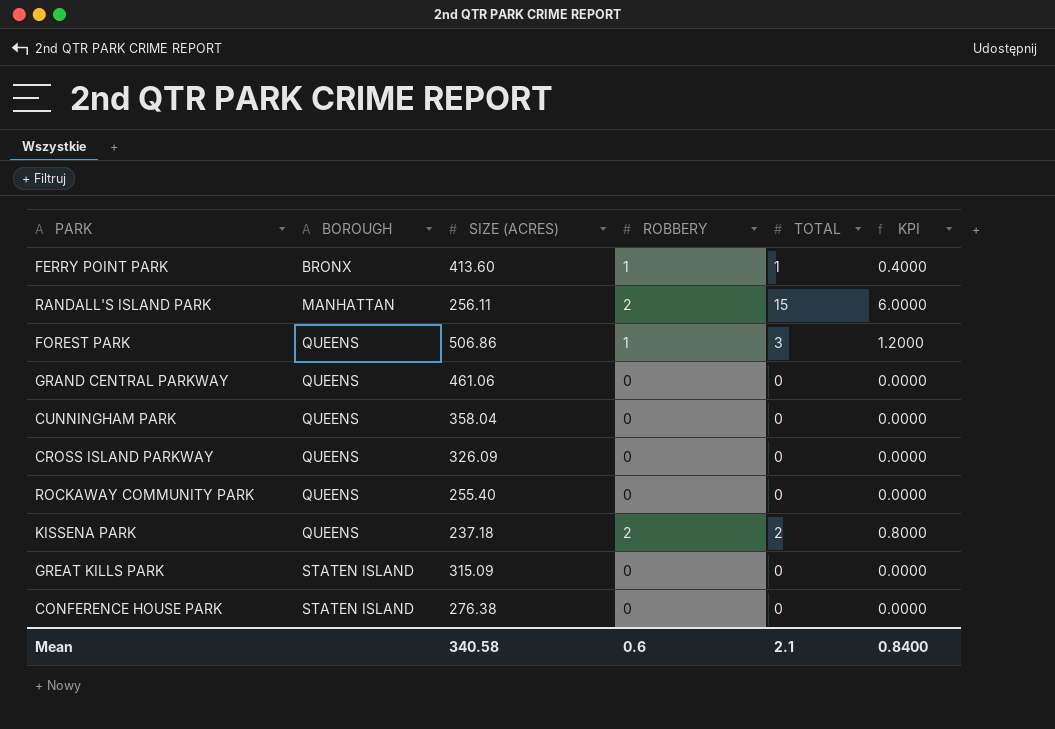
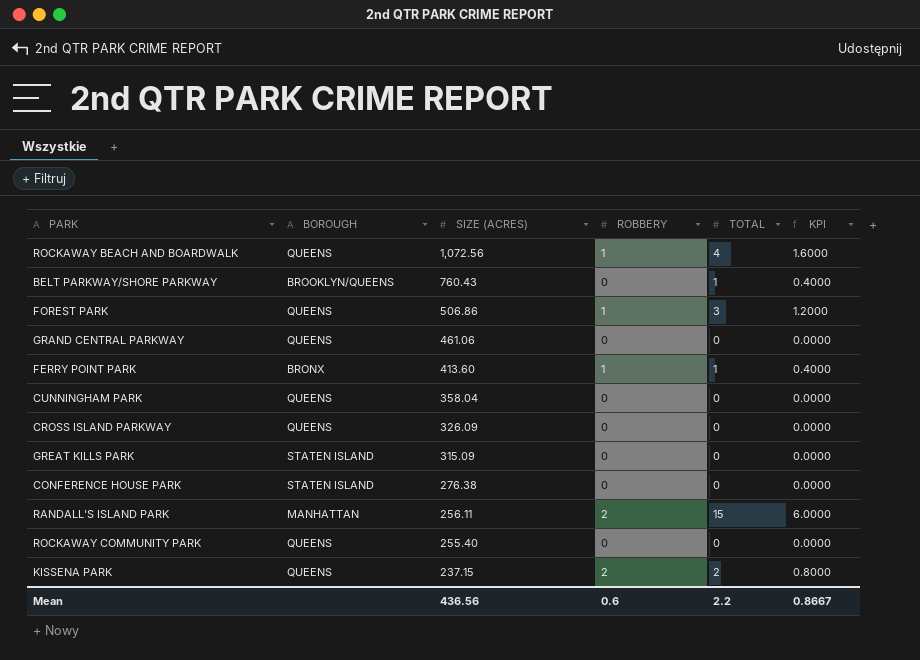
row order: BOROUGH ascending -> SIZE (ACRES) descending
row ROCKAWAY BEACH AND BOARDWALK: none -> QUEENS | 1,072.56 | 1 | 4 | 1.6000
row BELT PARKWAY/SHORE PARKWAY: none -> BROOKLYN/QUEENS | 760.43 | 0 | 1 | 0.4000
KISSENA PARK | SIZE (ACRES): 237.18 -> 237.15
Mean | SIZE (ACRES): 340.58 -> 436.56
Mean | TOTAL: 2.1 -> 2.2
Mean | KPI: 0.8400 -> 0.8667

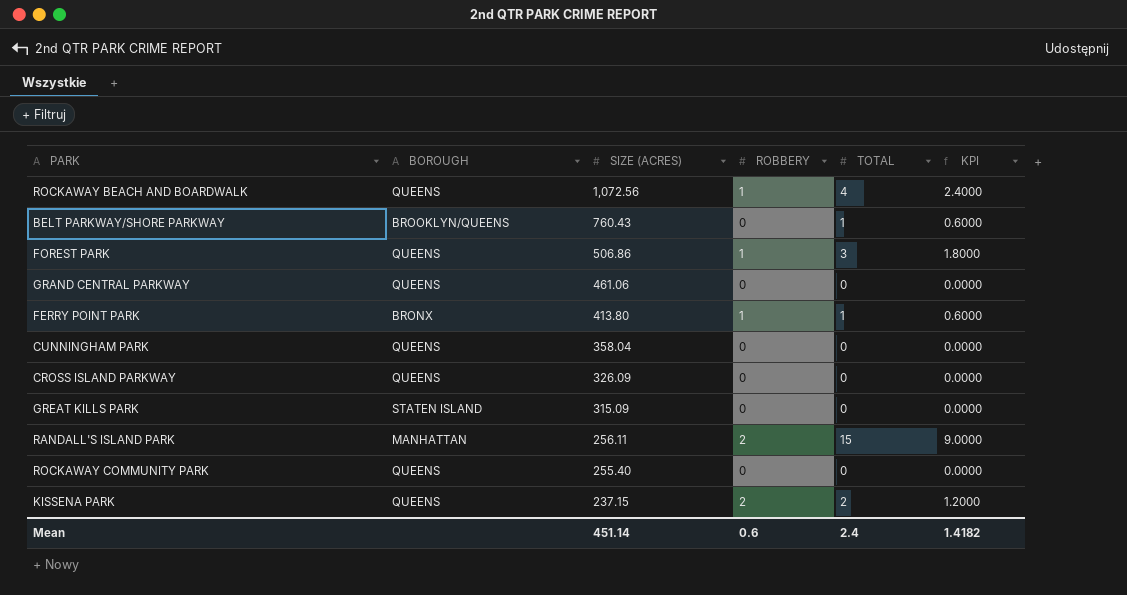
column KPI | formula: [TOTAL] * 0.4 -> [TOTAL] * 0.6
row CONFERENCE HOUSE PARK: STATEN ISLAND | 276.38 | 0 | 0 | 0.0000 -> none
FERRY POINT PARK | SIZE (ACRES): 413.60 -> 413.80
Mean | SIZE (ACRES): 436.56 -> 451.14
Mean | TOTAL: 2.2 -> 2.4
Mean | KPI: 0.8667 -> 1.4182

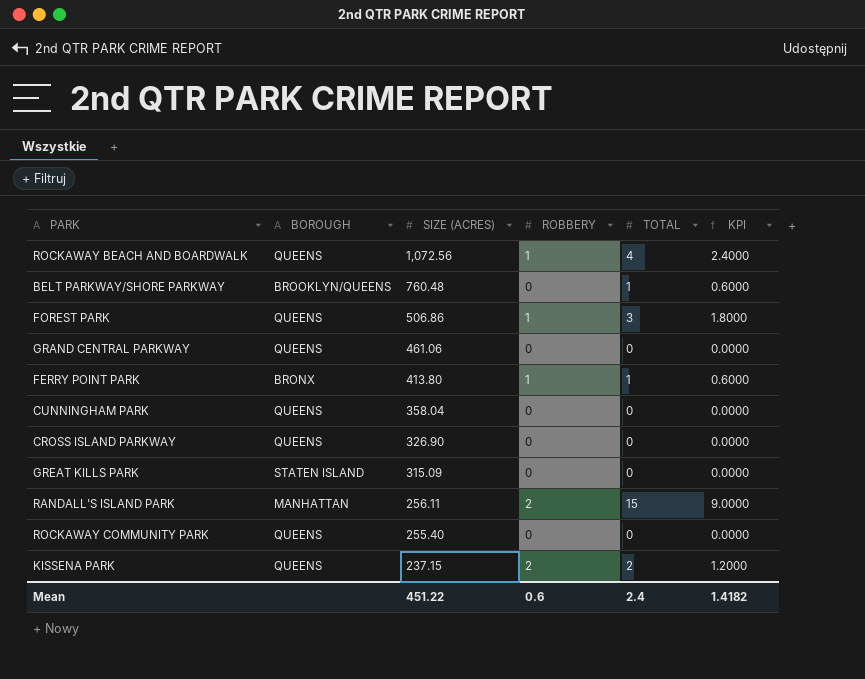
BELT PARKWAY/SHORE PARKWAY | SIZE (ACRES): 760.43 -> 760.48
CROSS ISLAND PARKWAY | SIZE (ACRES): 326.09 -> 326.90
Mean | SIZE (ACRES): 451.14 -> 451.22

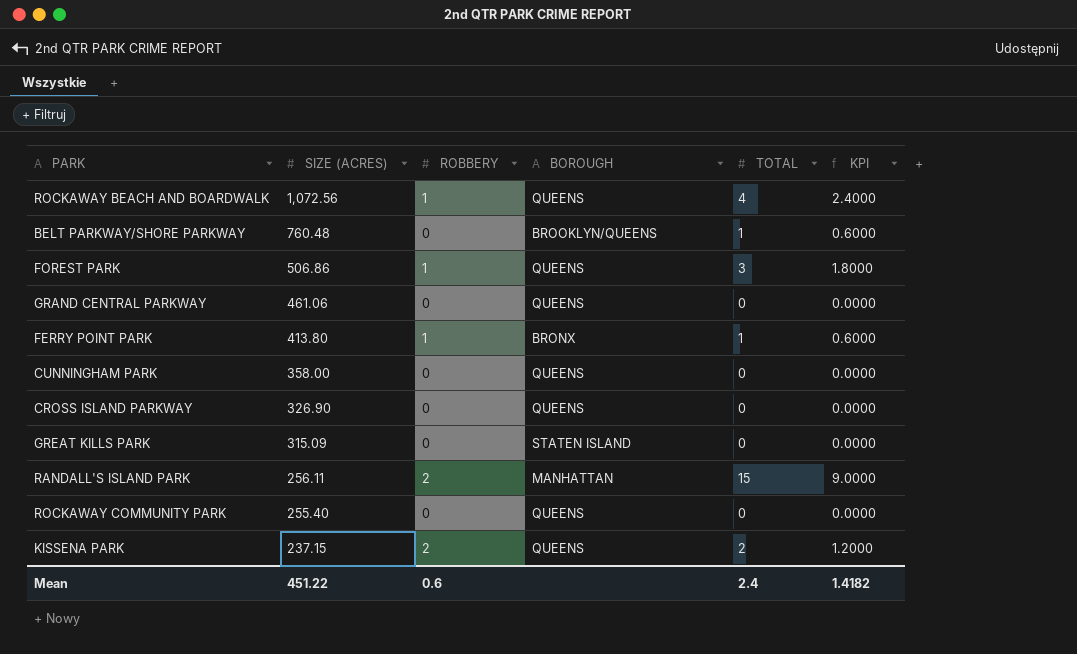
column BOROUGH | position: 2 -> 4
CUNNINGHAM PARK | SIZE (ACRES): 358.04 -> 358.00

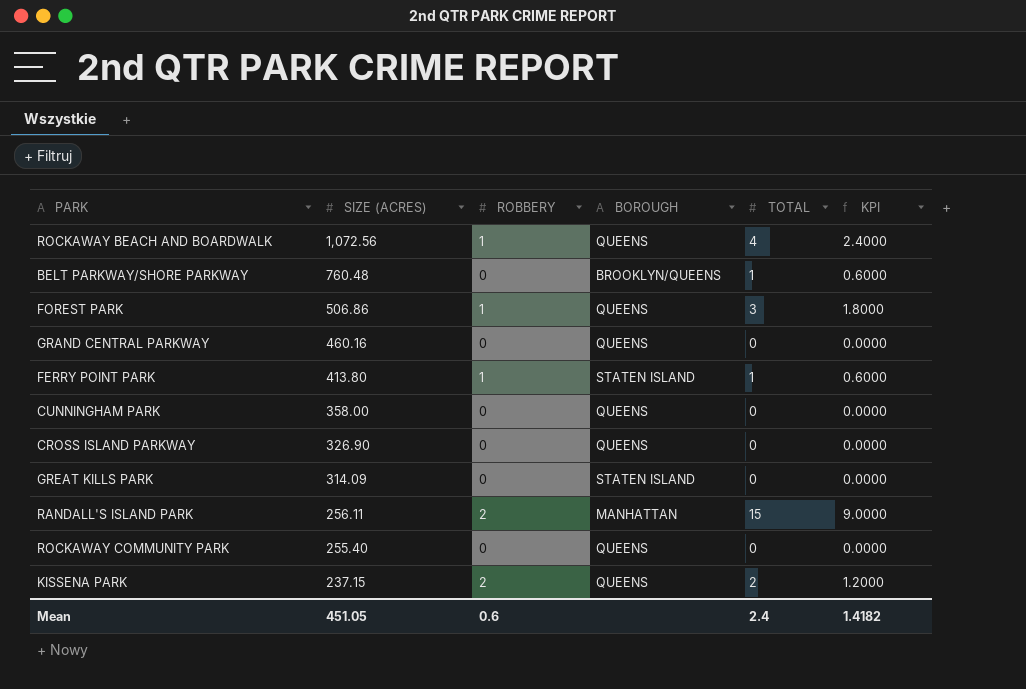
GRAND CENTRAL PARKWAY | SIZE (ACRES): 461.06 -> 460.16
FERRY POINT PARK | BOROUGH: BRONX -> STATEN ISLAND
GREAT KILLS PARK | SIZE (ACRES): 315.09 -> 314.09
Mean | SIZE (ACRES): 451.22 -> 451.05

